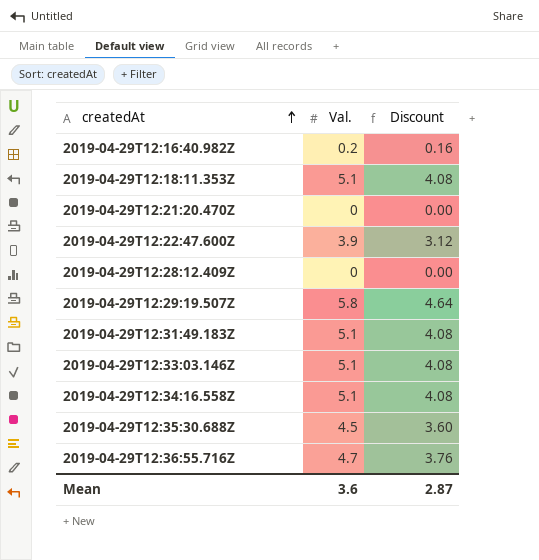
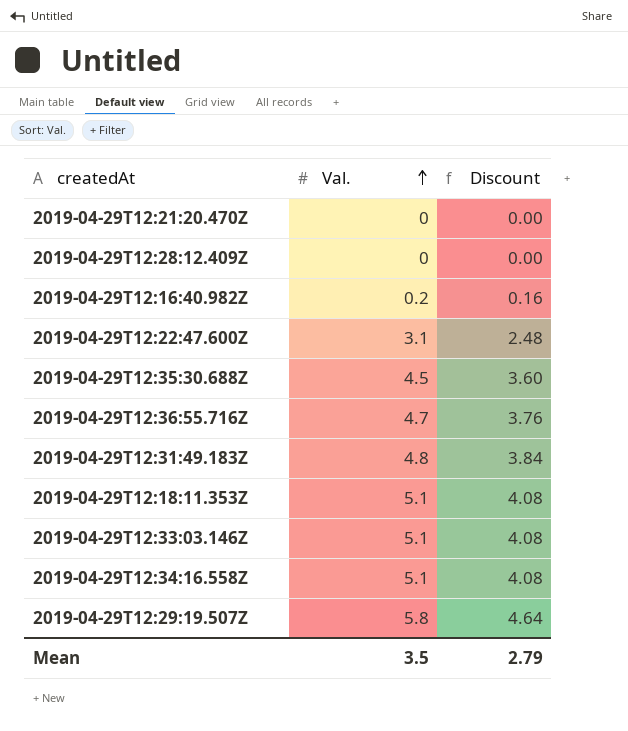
row order: createdAt ascending -> Val. ascending
2019-04-29T12:22:47.600Z | Val.: 3.9 -> 3.1
2019-04-29T12:22:47.600Z | Discount: 3.12 -> 2.48
2019-04-29T12:31:49.183Z | Val.: 5.1 -> 4.8
2019-04-29T12:31:49.183Z | Discount: 4.08 -> 3.84
Mean | Val.: 3.6 -> 3.5
Mean | Discount: 2.87 -> 2.79

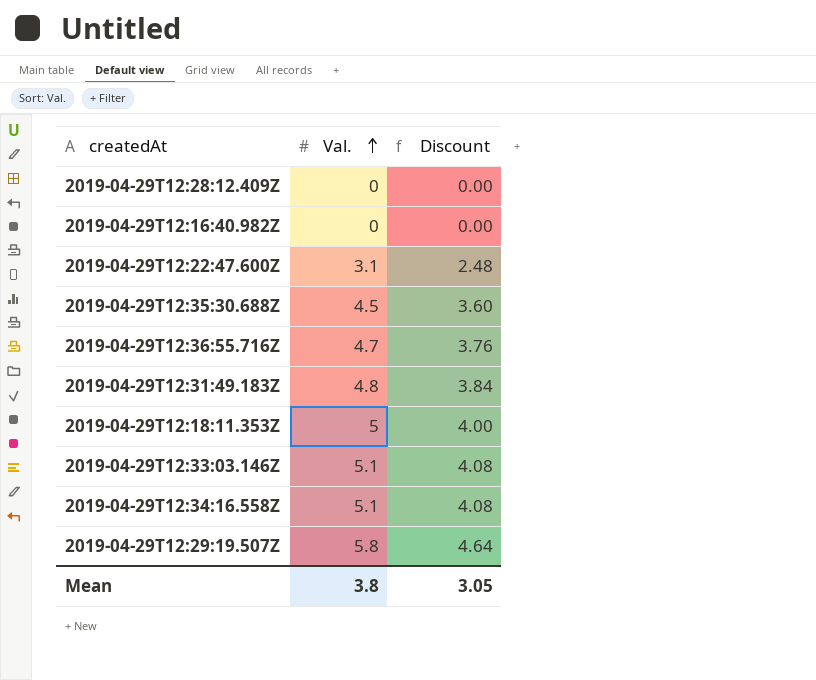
row 2019-04-29T12:21:20.470Z: 0 | 0.00 -> none
2019-04-29T12:16:40.982Z | Val.: 0.2 -> 0
2019-04-29T12:16:40.982Z | Discount: 0.16 -> 0.00
2019-04-29T12:18:11.353Z | Val.: 5.1 -> 5
2019-04-29T12:18:11.353Z | Discount: 4.08 -> 4.00
Mean | Val.: 3.5 -> 3.8
Mean | Discount: 2.79 -> 3.05

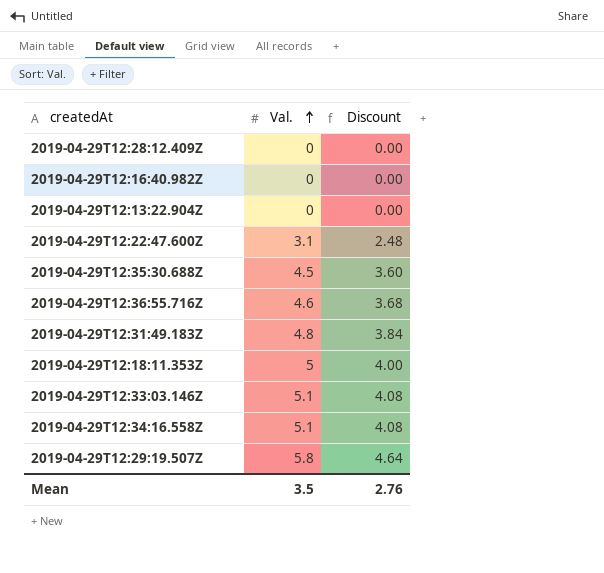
row 2019-04-29T12:13:22.904Z: none -> 0 | 0.00
2019-04-29T12:36:55.716Z | Val.: 4.7 -> 4.6
2019-04-29T12:36:55.716Z | Discount: 3.76 -> 3.68
Mean | Val.: 3.8 -> 3.5
Mean | Discount: 3.05 -> 2.76

